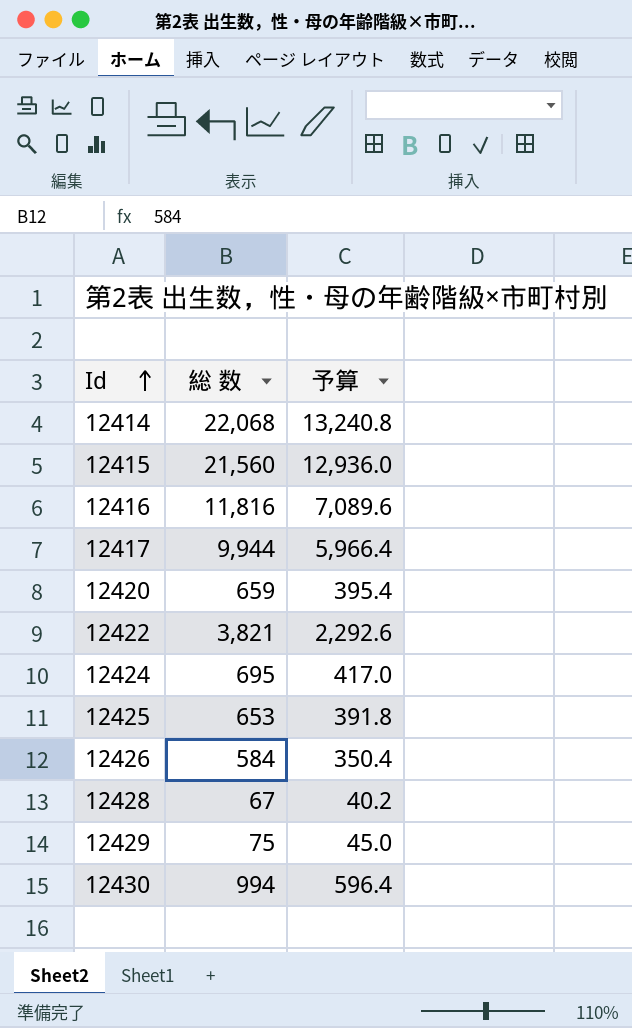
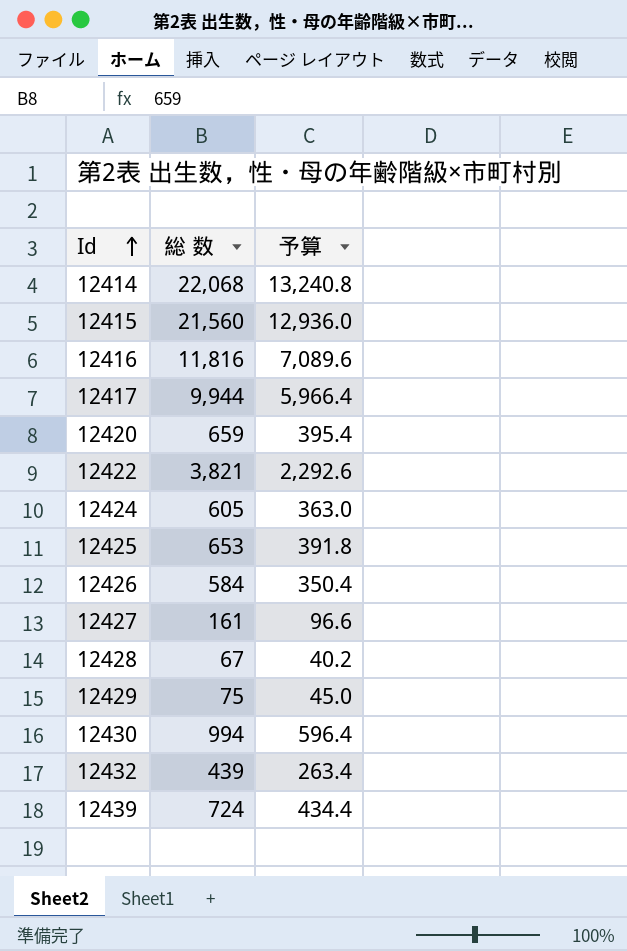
12424 | 総 数: 695 -> 605
12424 | 予算: 417.0 -> 363.0
row 12427: none -> 161 | 96.6
row 12432: none -> 439 | 263.4
row 12439: none -> 724 | 434.4

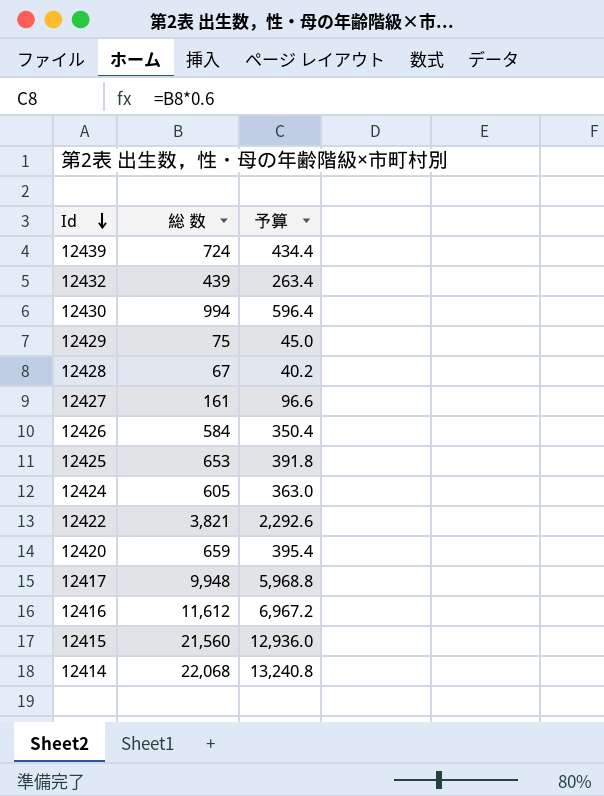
row order: Id ascending -> Id descending
12417 | 総 数: 9,944 -> 9,948
12417 | 予算: 5,966.4 -> 5,968.8
12416 | 総 数: 11,816 -> 11,612
12416 | 予算: 7,089.6 -> 6,967.2

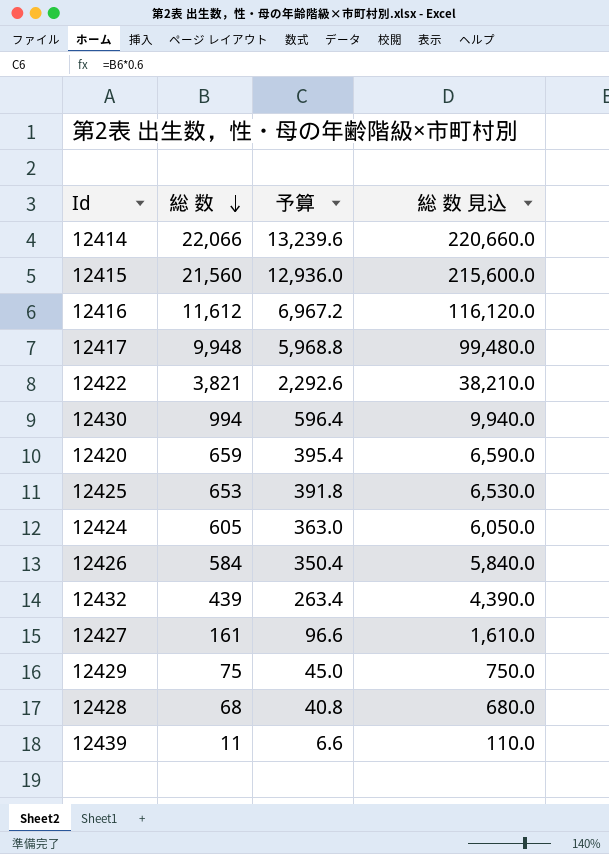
row order: Id descending -> 総 数 descending
column 総 数 見込 | formula: none -> [総 数] * 10
12414 | 総 数: 22,068 -> 22,066
12414 | 予算: 13,240.8 -> 13,239.6
12428 | 総 数: 67 -> 68
12428 | 予算: 40.2 -> 40.8
12439 | 総 数: 724 -> 11
12439 | 予算: 434.4 -> 6.6

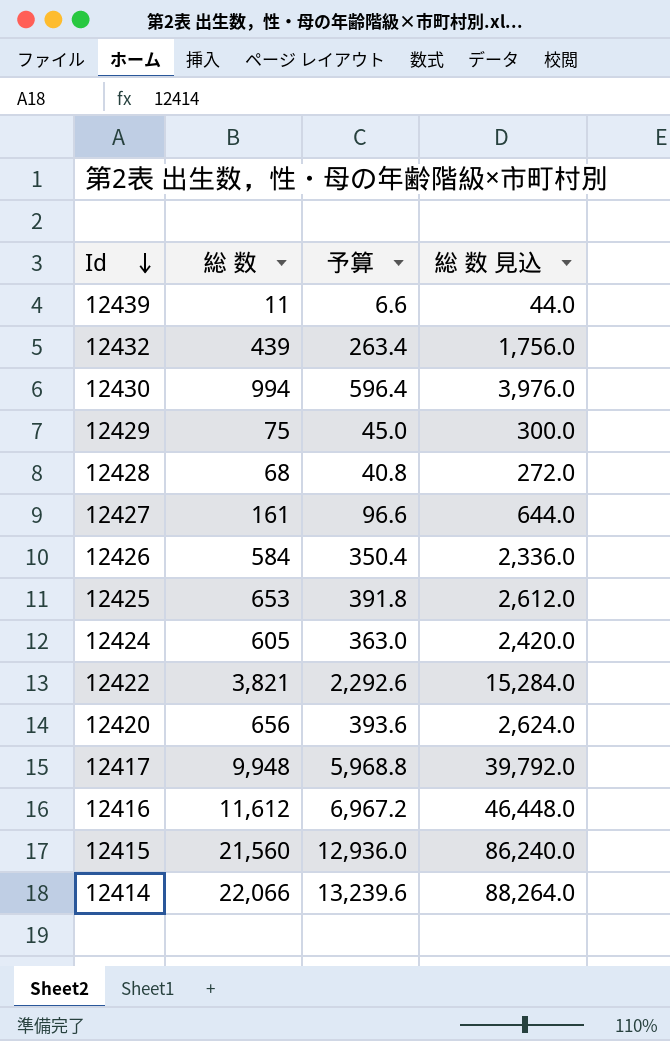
row order: 総 数 descending -> Id descending
column 総 数 見込 | formula: [総 数] * 10 -> [総 数] * 4
12420 | 総 数: 659 -> 656
12420 | 予算: 395.4 -> 393.6

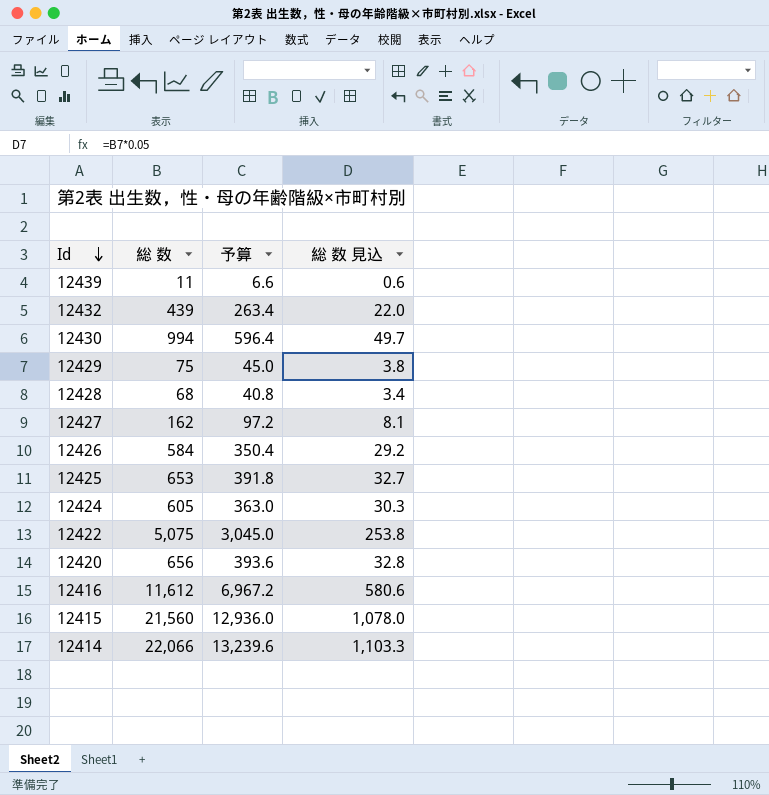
column 総 数 見込 | formula: [総 数] * 4 -> [総 数] * 0.05
row 12417: 9,948 | 5,968.8 | 39,792.0 -> none
12427 | 総 数: 161 -> 162
12427 | 予算: 96.6 -> 97.2
12422 | 総 数: 3,821 -> 5,075
12422 | 予算: 2,292.6 -> 3,045.0

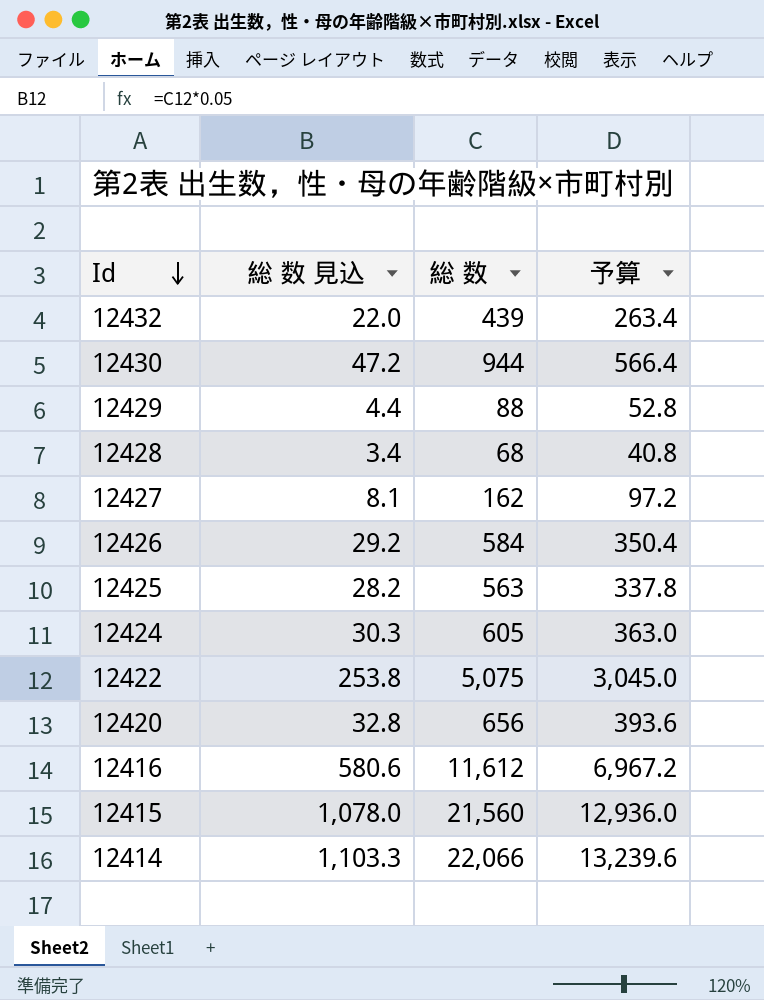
column 総 数 見込 | position: 4 -> 2
row 12439: 11 | 6.6 | 0.6 -> none
12430 | 総 数 見込: 49.7 -> 47.2
12430 | 総 数: 994 -> 944
12430 | 予算: 596.4 -> 566.4
12429 | 総 数 見込: 3.8 -> 4.4
12429 | 総 数: 75 -> 88
12429 | 予算: 45.0 -> 52.8
12425 | 総 数 見込: 32.7 -> 28.2
12425 | 総 数: 653 -> 563
12425 | 予算: 391.8 -> 337.8

